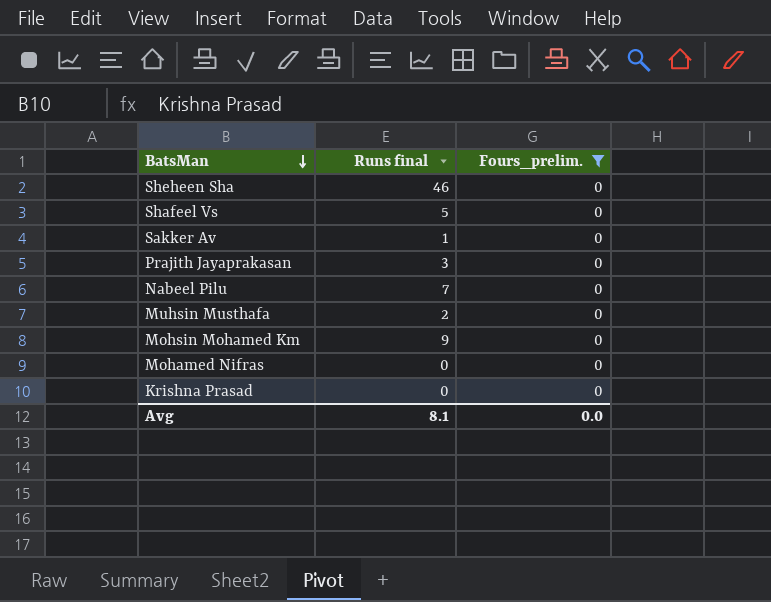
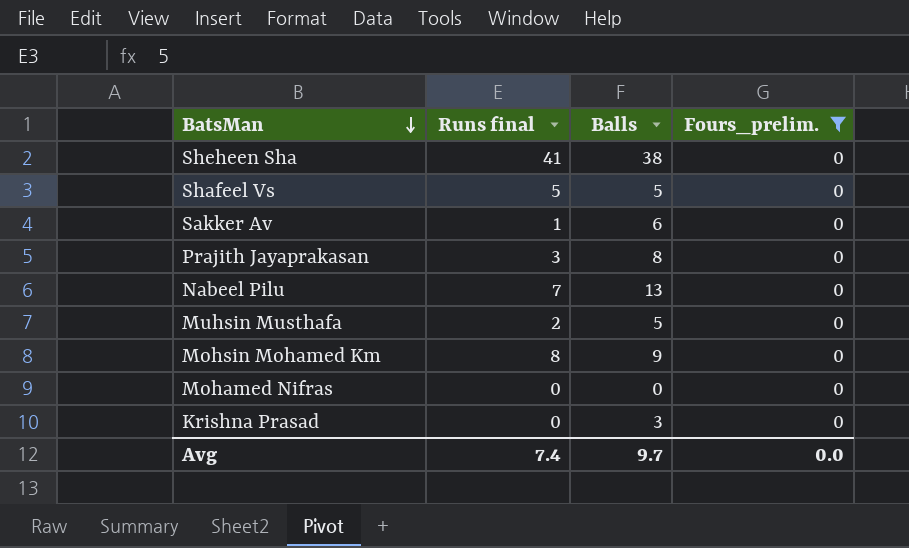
column Balls | position: none -> 3
Sheheen Sha | Runs final: 46 -> 41
Mohsin Mohamed Km | Runs final: 9 -> 8
Avg | Runs final: 8.1 -> 7.4

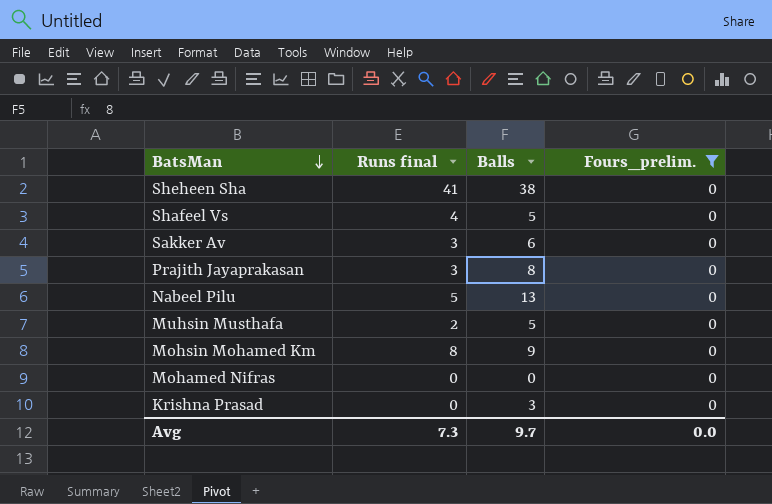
Shafeel Vs | Runs final: 5 -> 4
Sakker Av | Runs final: 1 -> 3
Nabeel Pilu | Runs final: 7 -> 5
Avg | Runs final: 7.4 -> 7.3

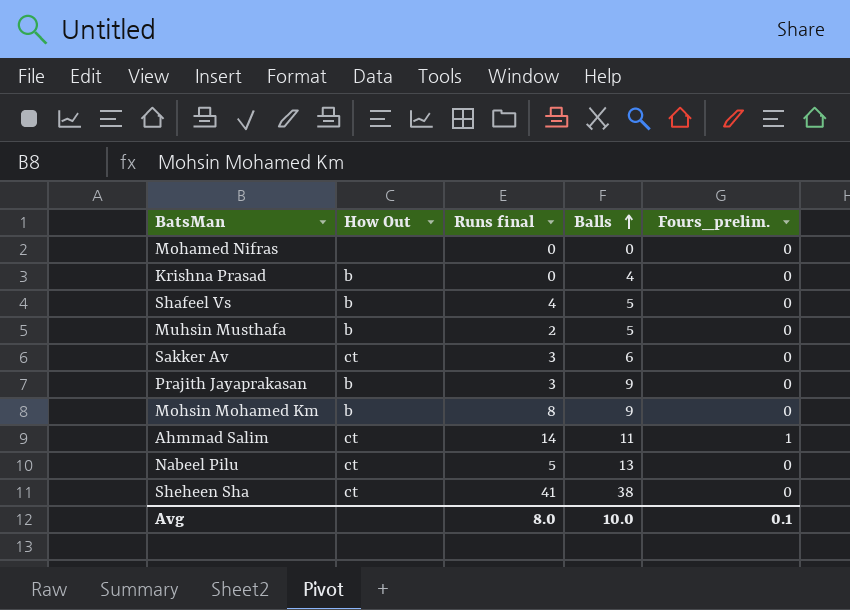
filter: Fours_prelim. = 0 -> none
row order: BatsMan descending -> Balls ascending
column How Out | position: none -> 2
Krishna Prasad | Balls: 3 -> 4
Prajith Jayaprakasan | Balls: 8 -> 9
Avg | Runs final: 7.3 -> 8.0
Avg | Balls: 9.7 -> 10.0
Avg | Fours_prelim.: 0.0 -> 0.1

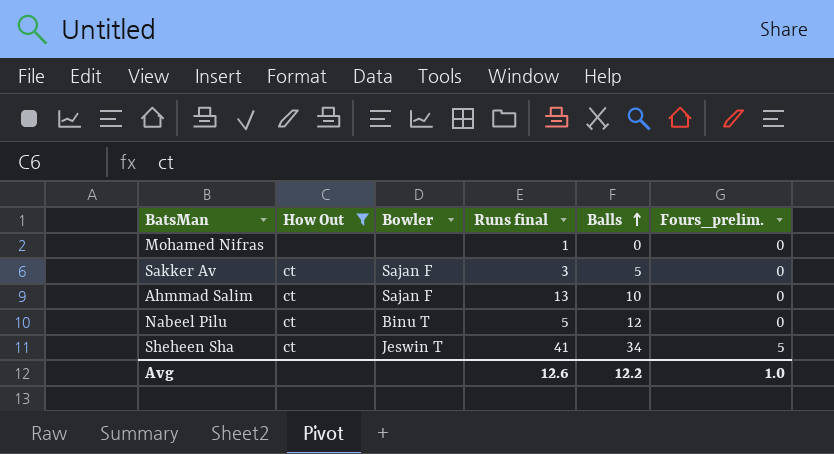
filter: none -> How Out != b
column Bowler | position: none -> 3
Mohamed Nifras | Runs final: 0 -> 1
Sakker Av | Balls: 6 -> 5
Ahmmad Salim | Runs final: 14 -> 13
Ahmmad Salim | Balls: 11 -> 10
Ahmmad Salim | Fours_prelim.: 1 -> 0
Nabeel Pilu | Balls: 13 -> 12
Sheheen Sha | Balls: 38 -> 34
Sheheen Sha | Fours_prelim.: 0 -> 5
Avg | Runs final: 8.0 -> 12.6
Avg | Balls: 10.0 -> 12.2
Avg | Fours_prelim.: 0.1 -> 1.0

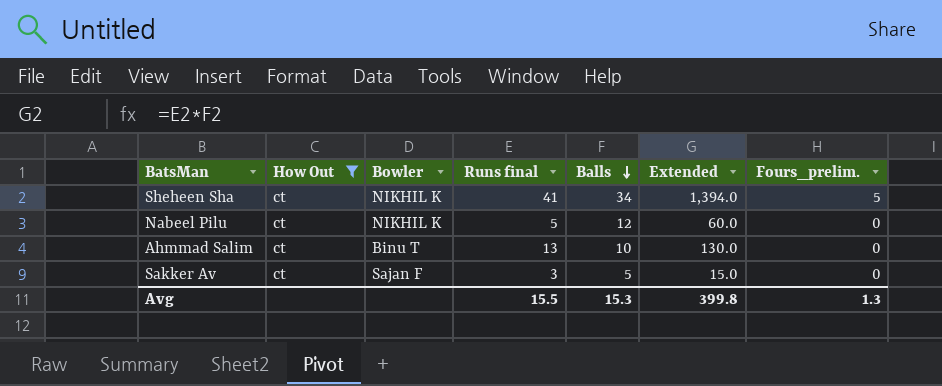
row order: Balls ascending -> Balls descending
column Extended | formula: none -> [Runs final] * [Balls]
row Mohamed Nifras: none | none | 1 | 0 | 0 -> none
Sheheen Sha | Bowler: Jeswin T -> NIKHIL K
Nabeel Pilu | Bowler: Binu T -> NIKHIL K
Ahmmad Salim | Bowler: Sajan F -> Binu T
Avg | Runs final: 12.6 -> 15.5
Avg | Balls: 12.2 -> 15.3
Avg | Fours_prelim.: 1.0 -> 1.3

